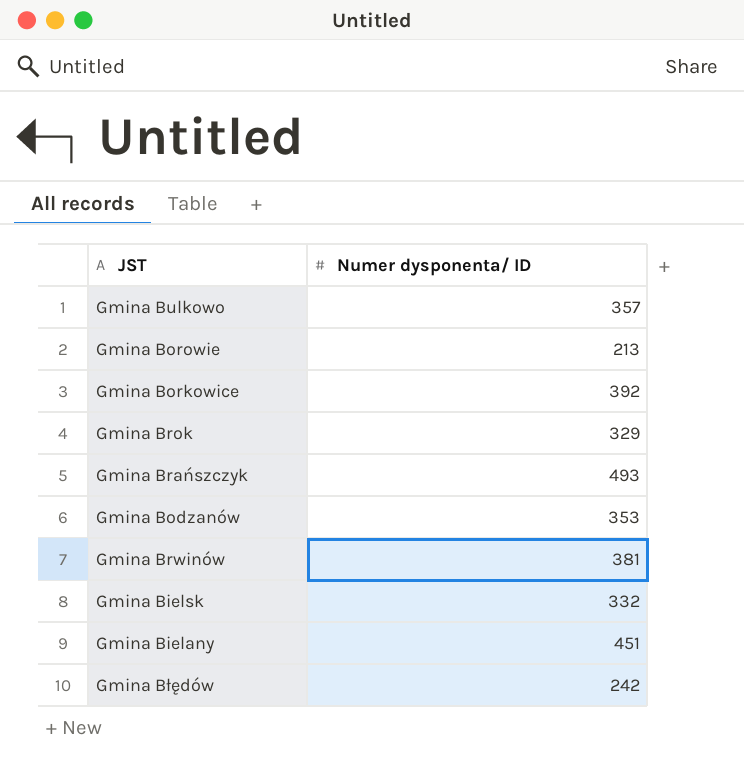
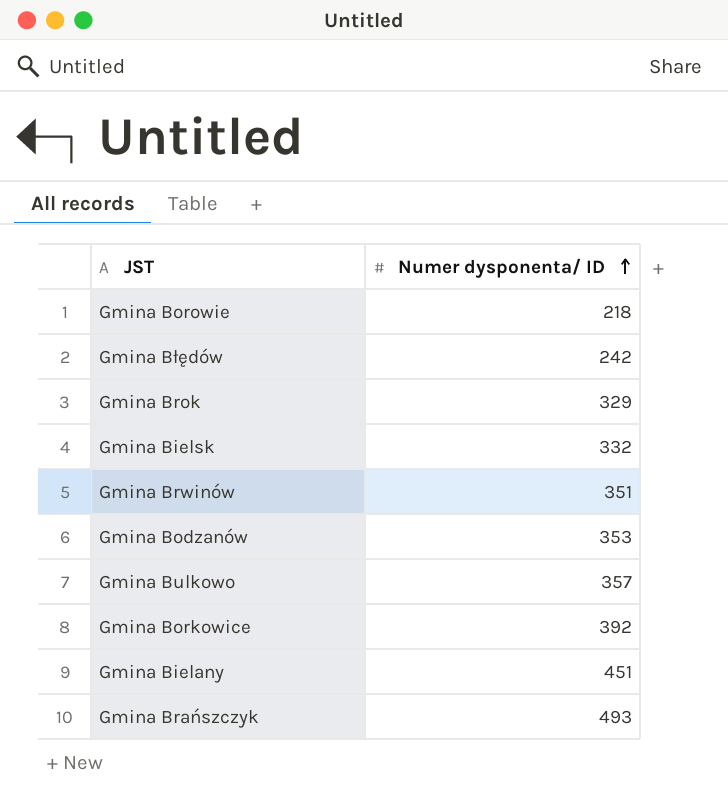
row order: none -> Numer dysponenta/ ID ascending
Gmina Borowie | Numer dysponenta/ ID: 213 -> 218
Gmina Brwinów | Numer dysponenta/ ID: 381 -> 351

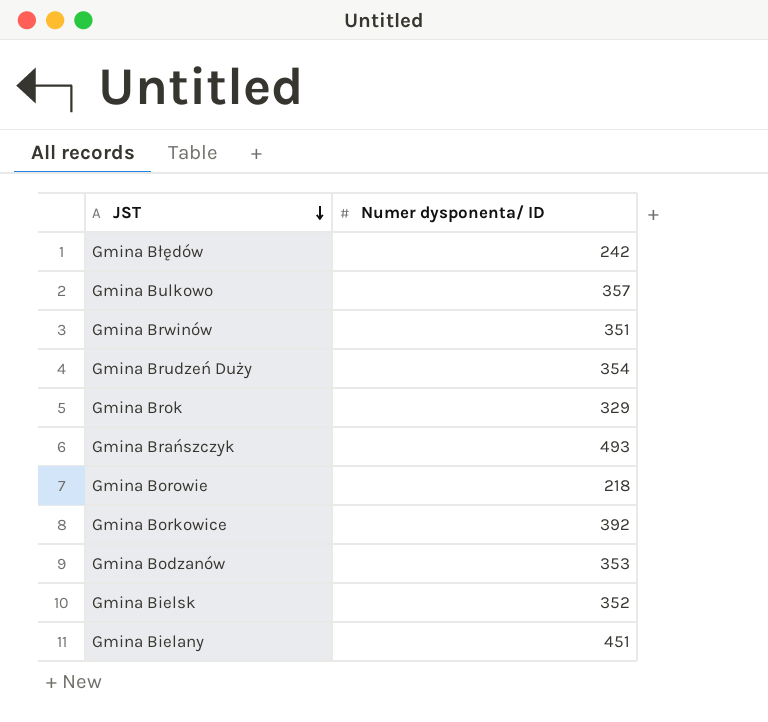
row order: Numer dysponenta/ ID ascending -> JST descending
row Gmina Brudzeń Duży: none -> 354
Gmina Bielsk | Numer dysponenta/ ID: 332 -> 352

